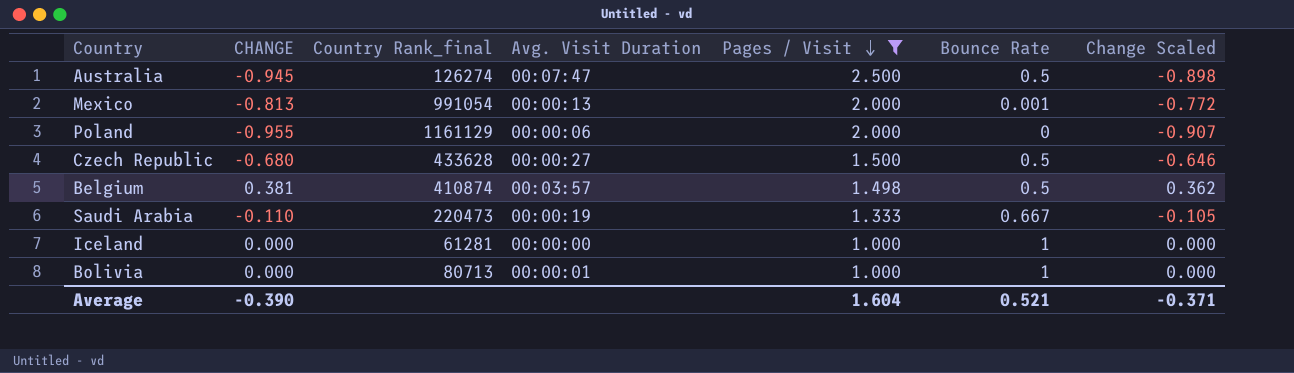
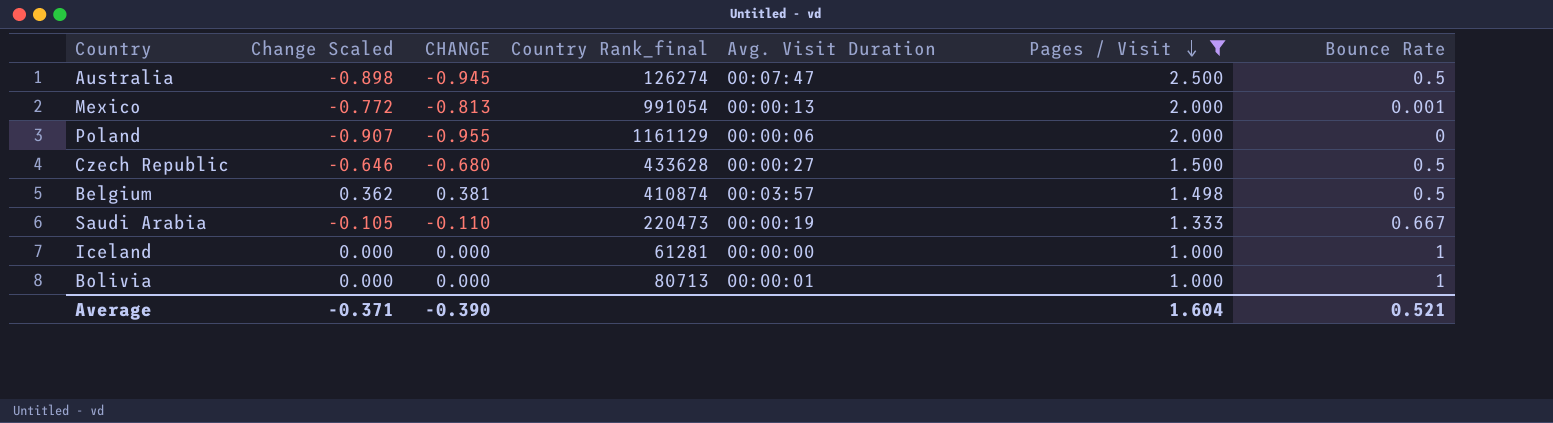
column Change Scaled | position: 7 -> 2

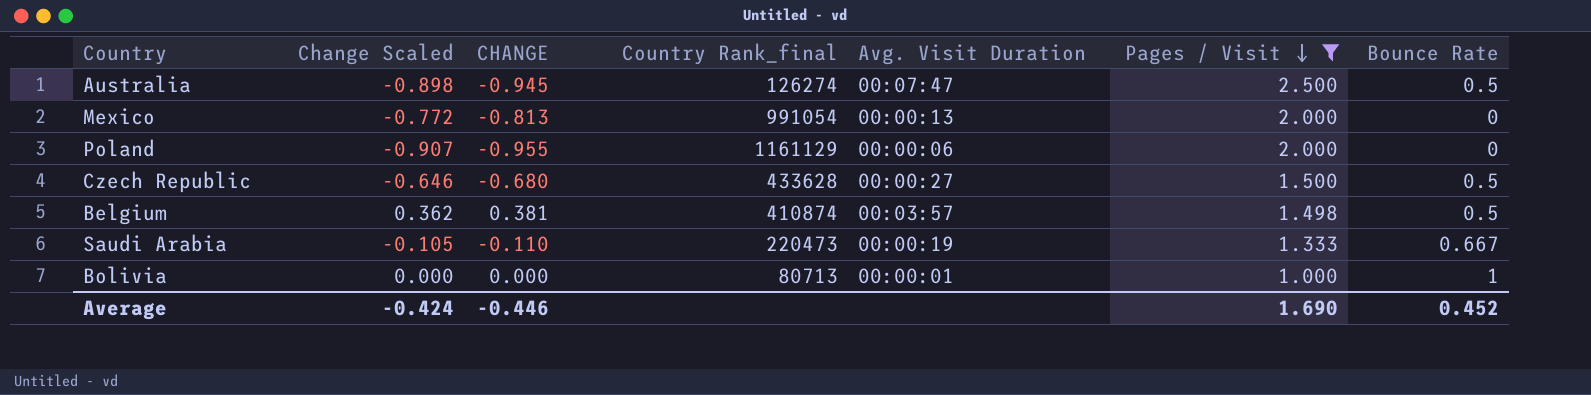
row Iceland: 0.000 | 0.000 | 61281 | 00:00:00 | 1.000 | 1 -> none
Mexico | Bounce Rate: 0.001 -> 0
Average | Change Scaled: -0.371 -> -0.424
Average | CHANGE: -0.390 -> -0.446
Average | Pages / Visit: 1.604 -> 1.690
Average | Bounce Rate: 0.521 -> 0.452

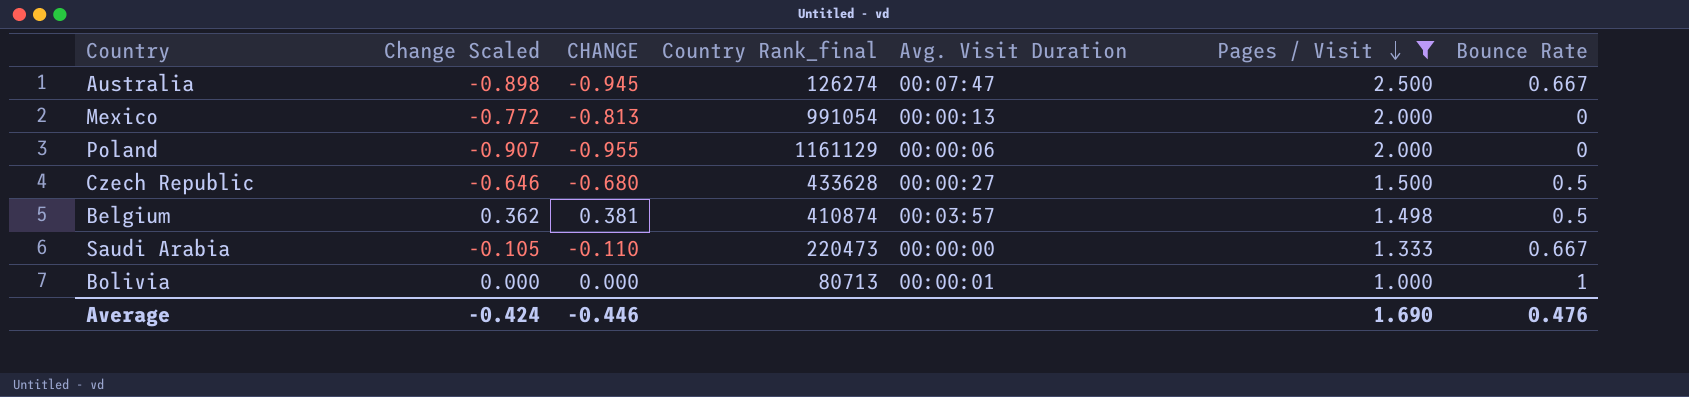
Australia | Bounce Rate: 0.5 -> 0.667
Saudi Arabia | Avg. Visit Duration: 00:00:19 -> 00:00:00
Average | Bounce Rate: 0.452 -> 0.476

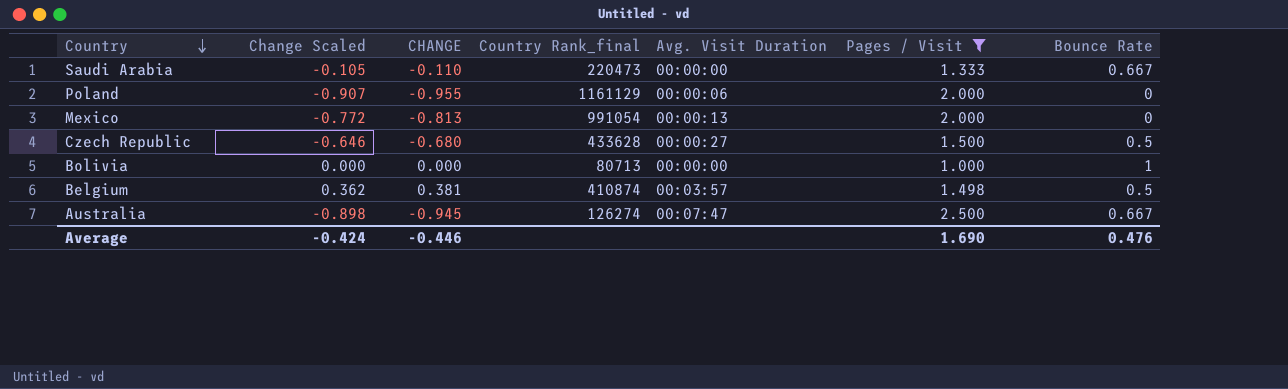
row order: Pages / Visit descending -> Country descending
Bolivia | Avg. Visit Duration: 00:00:01 -> 00:00:00

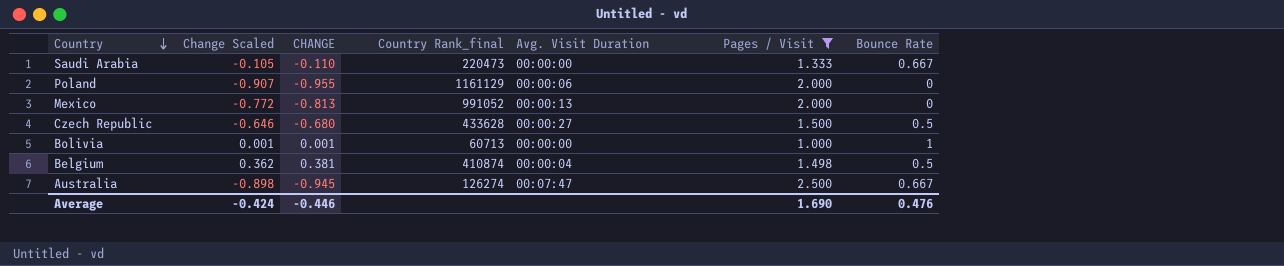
Mexico | Country Rank_final: 991054 -> 991052
Bolivia | Change Scaled: 0.000 -> 0.001
Bolivia | CHANGE: 0.000 -> 0.001
Bolivia | Country Rank_final: 80713 -> 60713
Belgium | Avg. Visit Duration: 00:03:57 -> 00:00:04

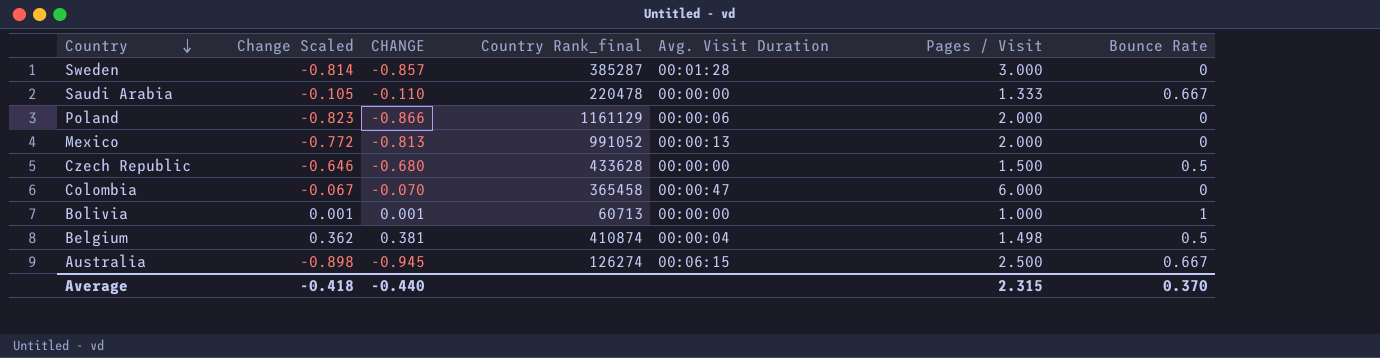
filter: Pages / Visit <= 2.500 -> none
Saudi Arabia | Country Rank_final: 220473 -> 220478
Poland | Change Scaled: -0.907 -> -0.823
Poland | CHANGE: -0.955 -> -0.866
Czech Republic | Avg. Visit Duration: 00:00:27 -> 00:00:00
Australia | Avg. Visit Duration: 00:07:47 -> 00:06:15
Average | Change Scaled: -0.424 -> -0.418
Average | CHANGE: -0.446 -> -0.440
Average | Pages / Visit: 1.690 -> 2.315
Average | Bounce Rate: 0.476 -> 0.370

